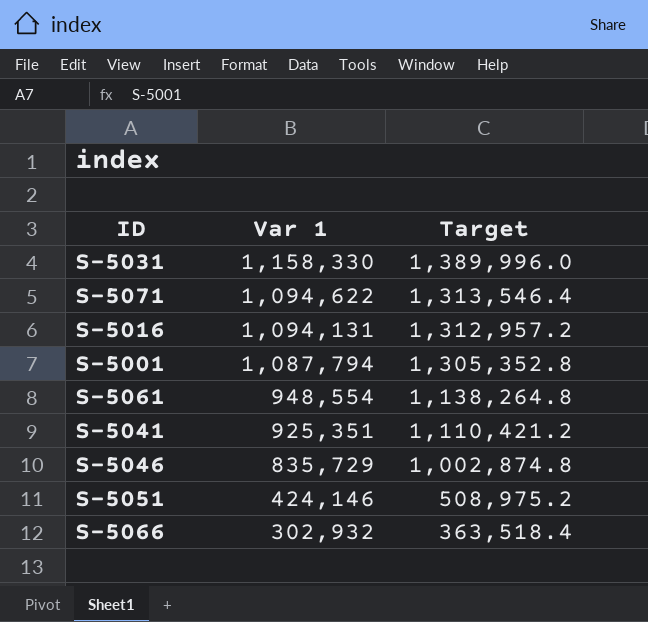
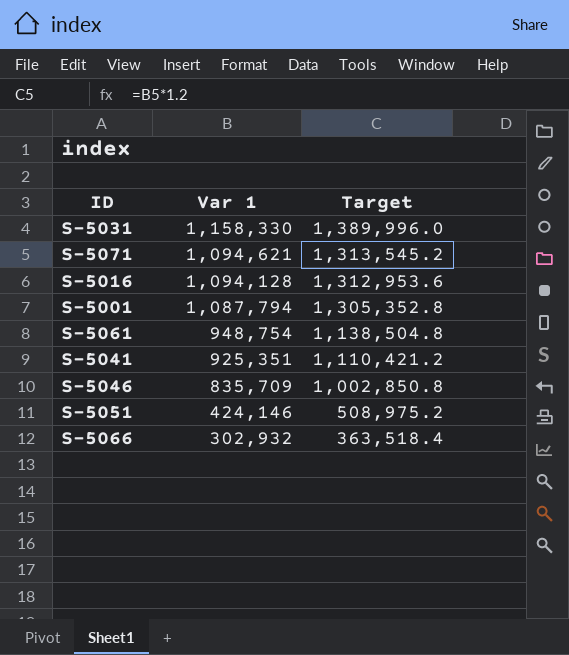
S-5071 | Var 1: 1,094,622 -> 1,094,621
S-5071 | Target: 1,313,546.4 -> 1,313,545.2
S-5016 | Var 1: 1,094,131 -> 1,094,128
S-5016 | Target: 1,312,957.2 -> 1,312,953.6
S-5061 | Var 1: 948,554 -> 948,754
S-5061 | Target: 1,138,264.8 -> 1,138,504.8
S-5046 | Var 1: 835,729 -> 835,709
S-5046 | Target: 1,002,874.8 -> 1,002,850.8

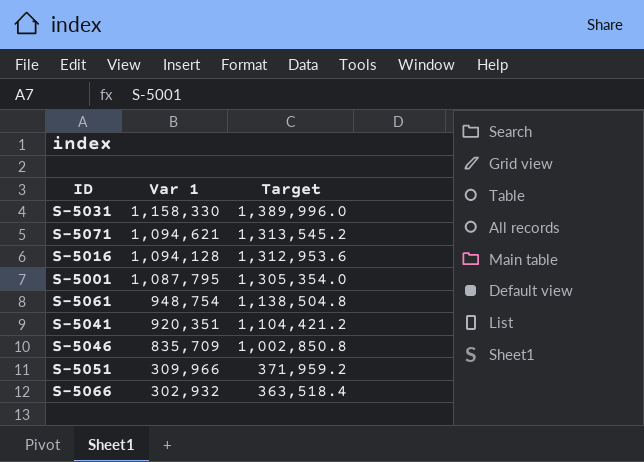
S-5001 | Var 1: 1,087,794 -> 1,087,795
S-5001 | Target: 1,305,352.8 -> 1,305,354.0
S-5041 | Var 1: 925,351 -> 920,351
S-5041 | Target: 1,110,421.2 -> 1,104,421.2
S-5051 | Var 1: 424,146 -> 309,966
S-5051 | Target: 508,975.2 -> 371,959.2

